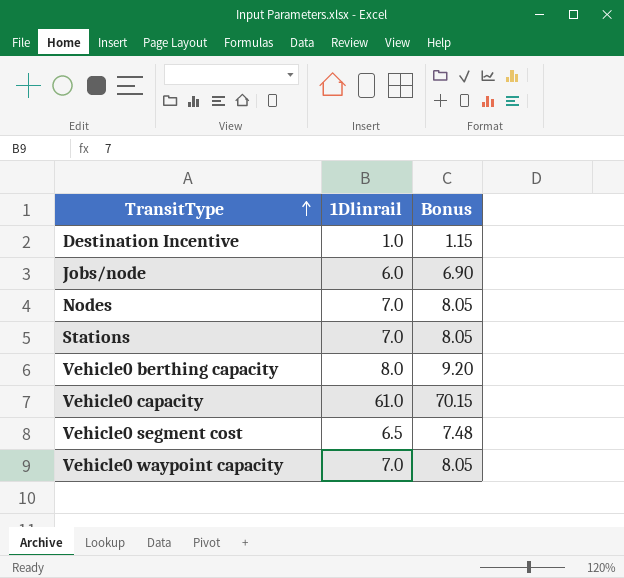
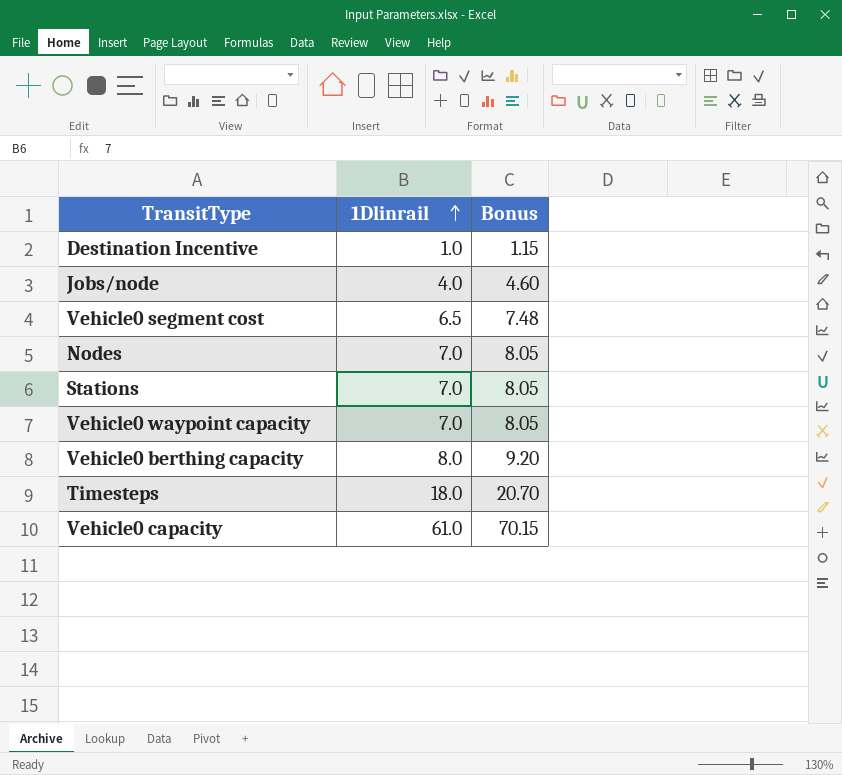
row order: TransitType ascending -> 1Dlinrail ascending
Jobs/node | 1Dlinrail: 6.0 -> 4.0
Jobs/node | Bonus: 6.90 -> 4.60
row Timesteps: none -> 18.0 | 20.70

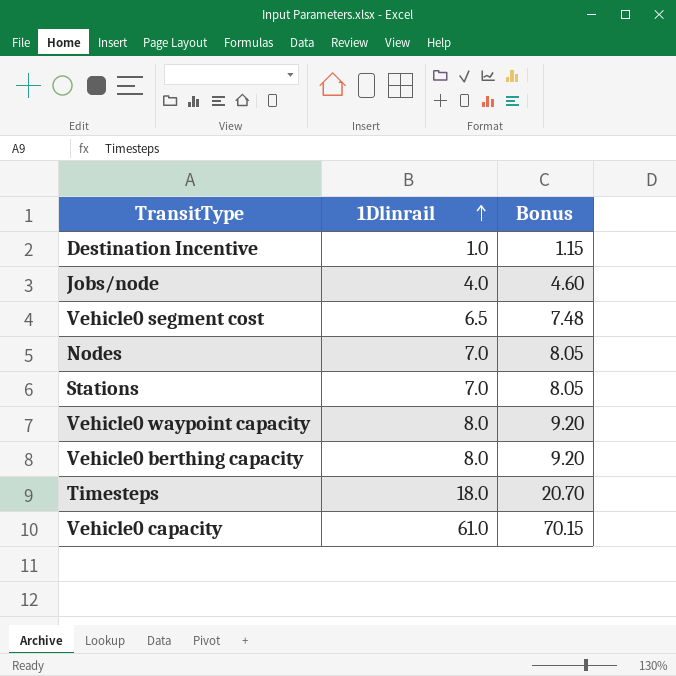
Vehicle0 waypoint capacity | 1Dlinrail: 7.0 -> 8.0
Vehicle0 waypoint capacity | Bonus: 8.05 -> 9.20

